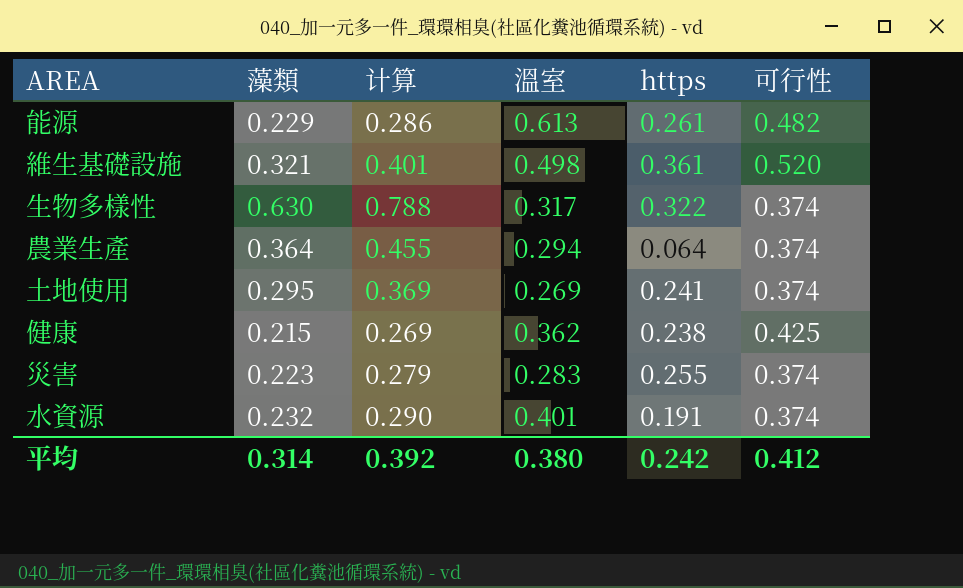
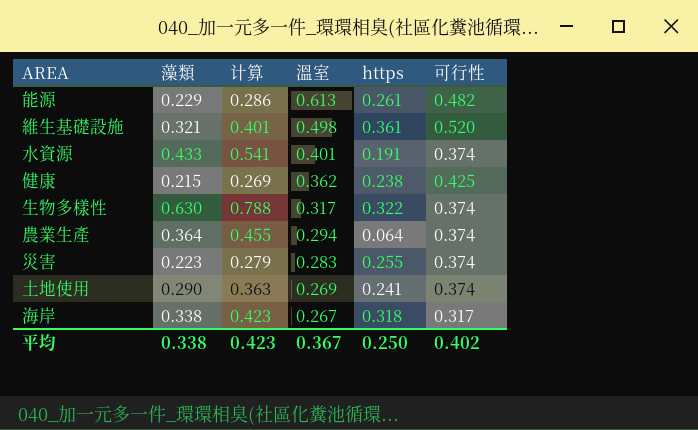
row order: none -> 溫室 descending
水資源 | 藻類: 0.232 -> 0.433
水資源 | 计算: 0.290 -> 0.541
土地使用 | 藻類: 0.295 -> 0.290
土地使用 | 计算: 0.369 -> 0.363
row 海岸: none -> 0.338 | 0.423 | 0.267 | 0.318 | 0.317
平均 | 藻類: 0.314 -> 0.338
平均 | 计算: 0.392 -> 0.423
平均 | 溫室: 0.380 -> 0.367
平均 | https: 0.242 -> 0.250
平均 | 可行性: 0.412 -> 0.402

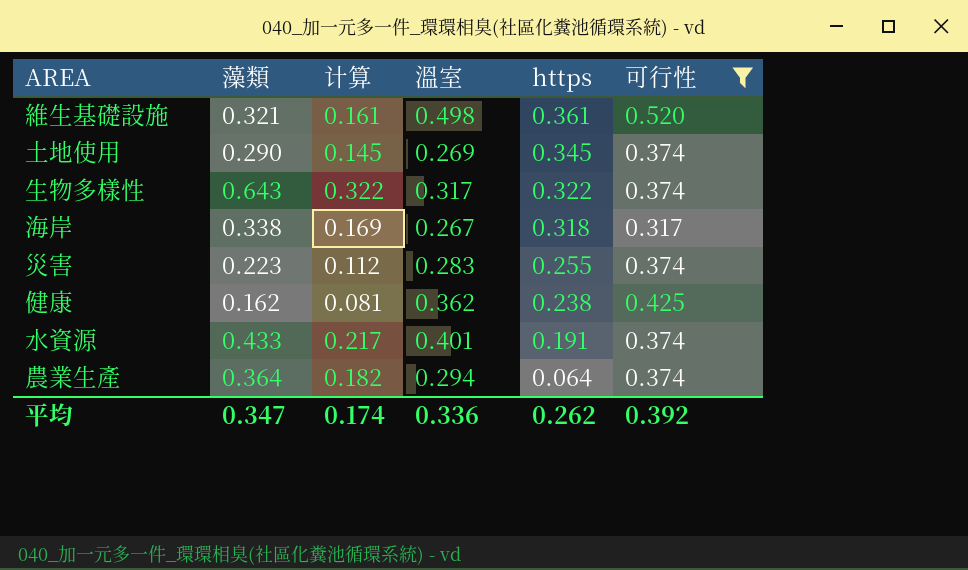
filter: none -> 可行性 != 0.482
row order: 溫室 descending -> https descending
column 计算 | formula: [藻類] * 1.25 -> [藻類] * 0.5
土地使用 | https: 0.241 -> 0.345
生物多樣性 | 藻類: 0.630 -> 0.643
健康 | 藻類: 0.215 -> 0.162
平均 | 藻類: 0.338 -> 0.347
平均 | 计算: 0.423 -> 0.174
平均 | 溫室: 0.367 -> 0.336
平均 | https: 0.250 -> 0.262
平均 | 可行性: 0.402 -> 0.392

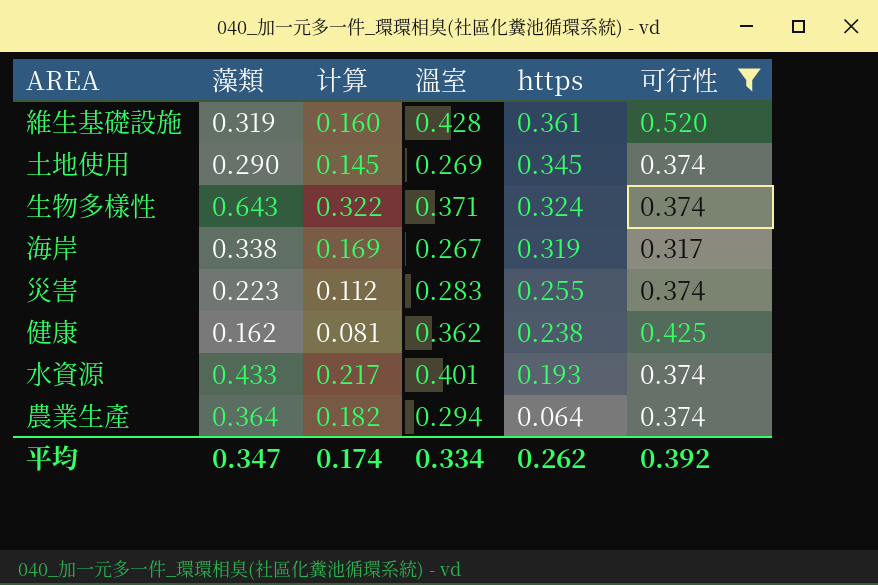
維生基礎設施 | 藻類: 0.321 -> 0.319
維生基礎設施 | 计算: 0.161 -> 0.160
維生基礎設施 | 溫室: 0.498 -> 0.428
生物多樣性 | 溫室: 0.317 -> 0.371
生物多樣性 | https: 0.322 -> 0.324
海岸 | https: 0.318 -> 0.319
水資源 | https: 0.191 -> 0.193
平均 | 溫室: 0.336 -> 0.334

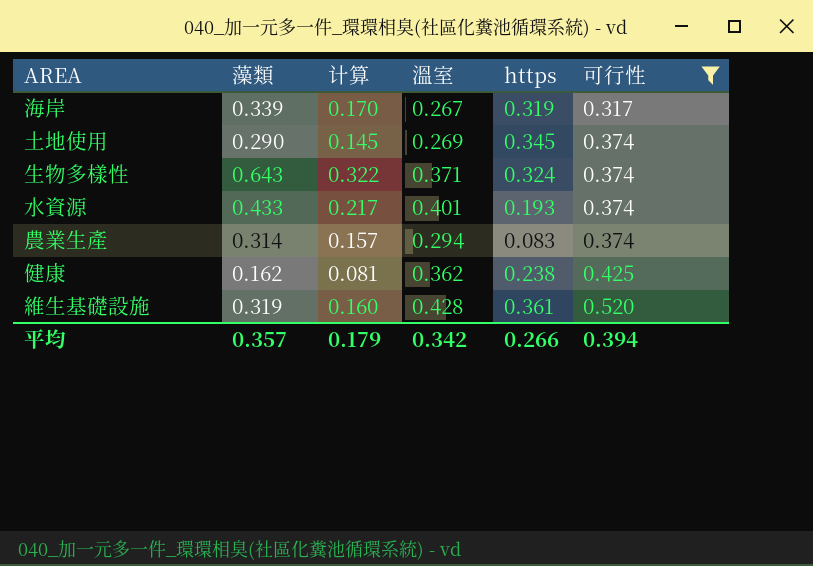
row order: https descending -> 可行性 ascending
row 災害: 0.223 | 0.112 | 0.283 | 0.255 | 0.374 -> none
海岸 | 藻類: 0.338 -> 0.339
海岸 | 计算: 0.169 -> 0.170
農業生產 | 藻類: 0.364 -> 0.314
農業生產 | 计算: 0.182 -> 0.157
農業生產 | https: 0.064 -> 0.083
平均 | 藻類: 0.347 -> 0.357
平均 | 计算: 0.174 -> 0.179
平均 | 溫室: 0.334 -> 0.342
平均 | https: 0.262 -> 0.266
平均 | 可行性: 0.392 -> 0.394

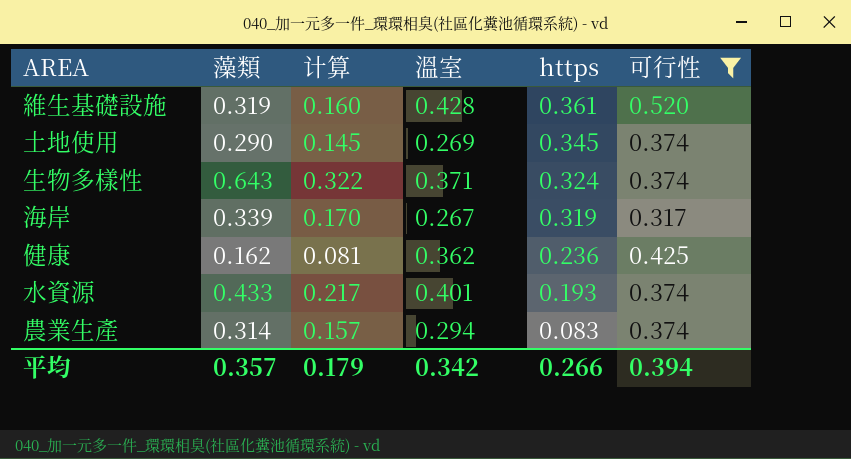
row order: 可行性 ascending -> https descending
健康 | https: 0.238 -> 0.236

